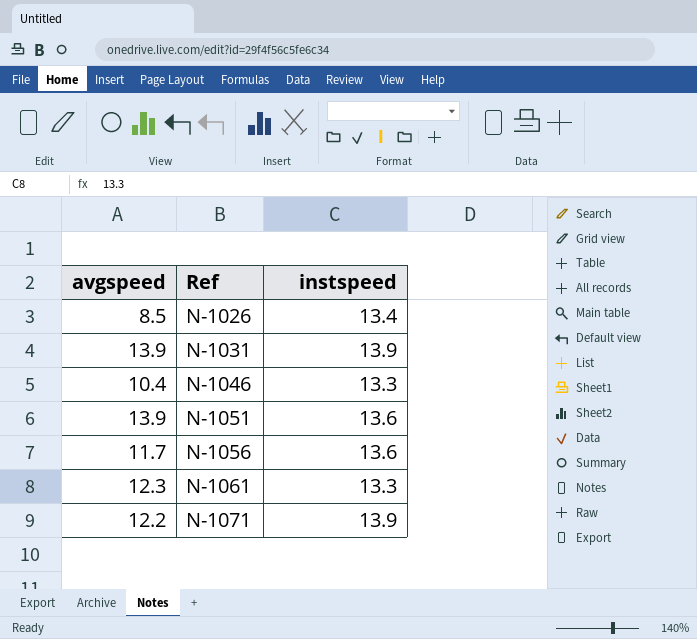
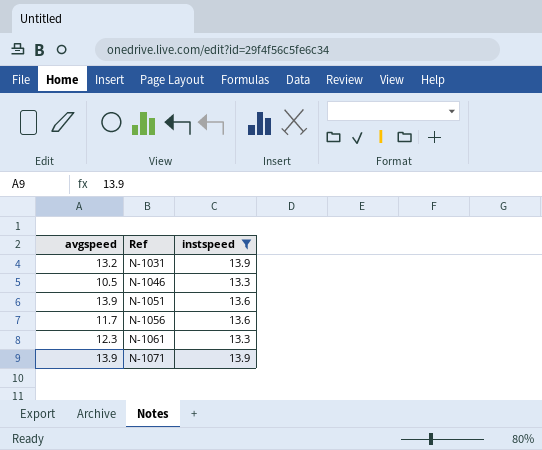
filter: none -> instspeed != 13.4
N-1031 | avgspeed: 13.9 -> 13.2
N-1046 | avgspeed: 10.4 -> 10.5
N-1071 | avgspeed: 12.2 -> 13.9

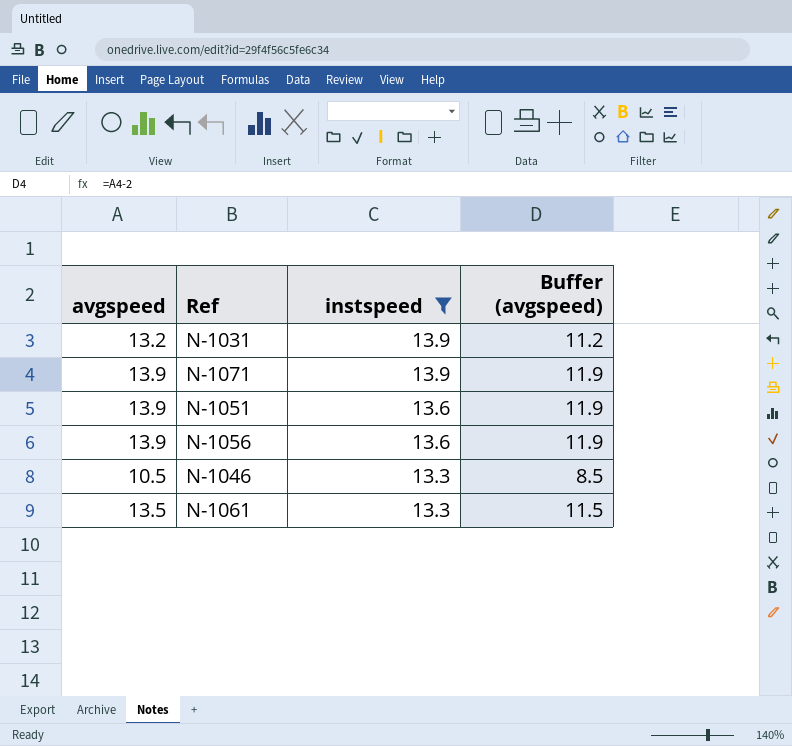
row order: Ref ascending -> instspeed descending
column Buffer (avgspeed) | formula: none -> [avgspeed] - 2
N-1056 | avgspeed: 11.7 -> 13.9
N-1061 | avgspeed: 12.3 -> 13.5

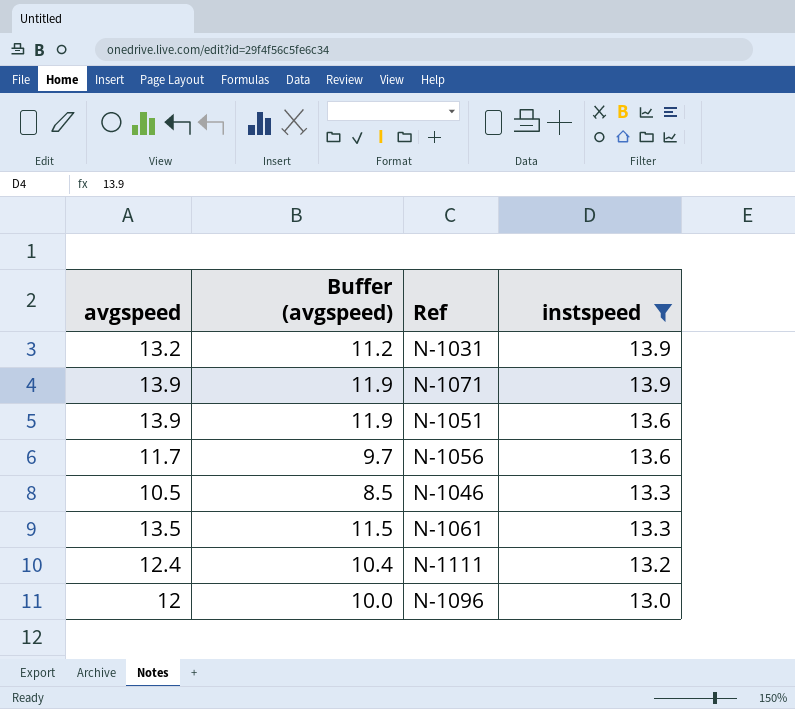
column Buffer (avgspeed) | position: 4 -> 2
N-1056 | avgspeed: 13.9 -> 11.7
N-1056 | Buffer (avgspeed): 11.9 -> 9.7
row N-1111: none -> 12.4 | 10.4 | 13.2
row N-1096: none -> 12 | 10.0 | 13.0

